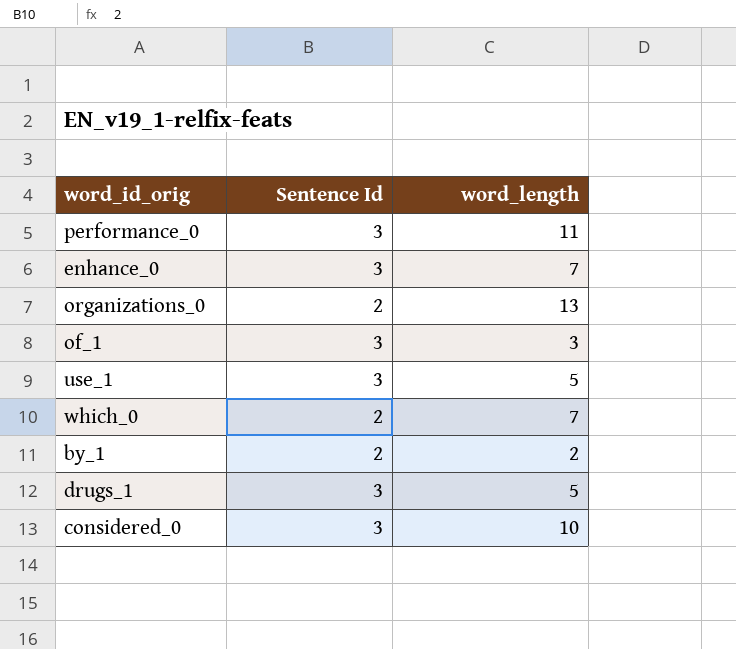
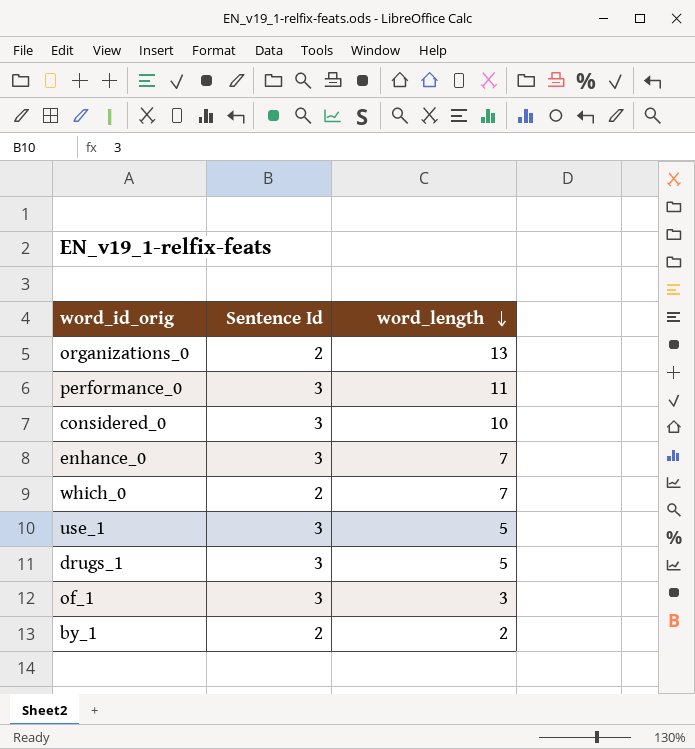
row order: none -> word_length descending

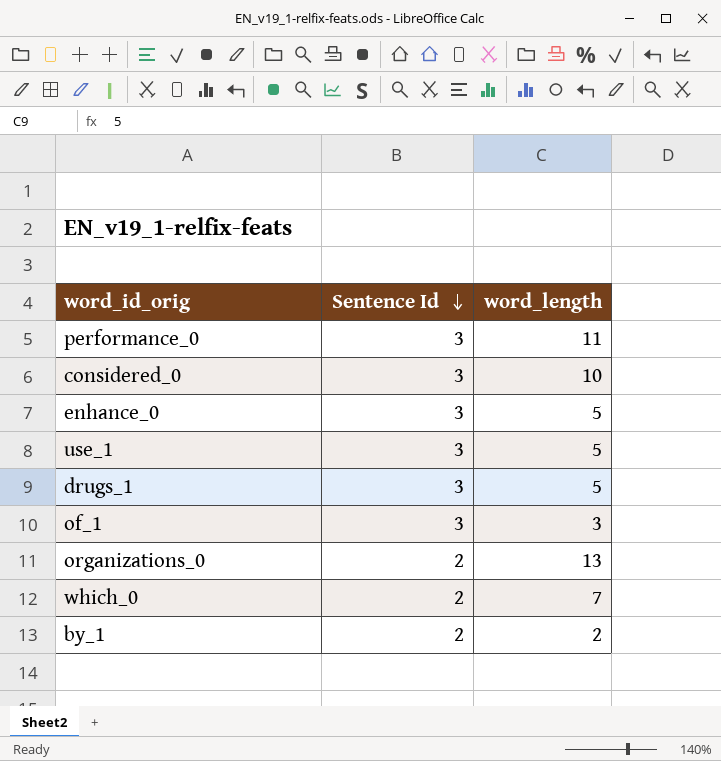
row order: word_length descending -> Sentence Id descending
enhance_0 | word_length: 7 -> 5

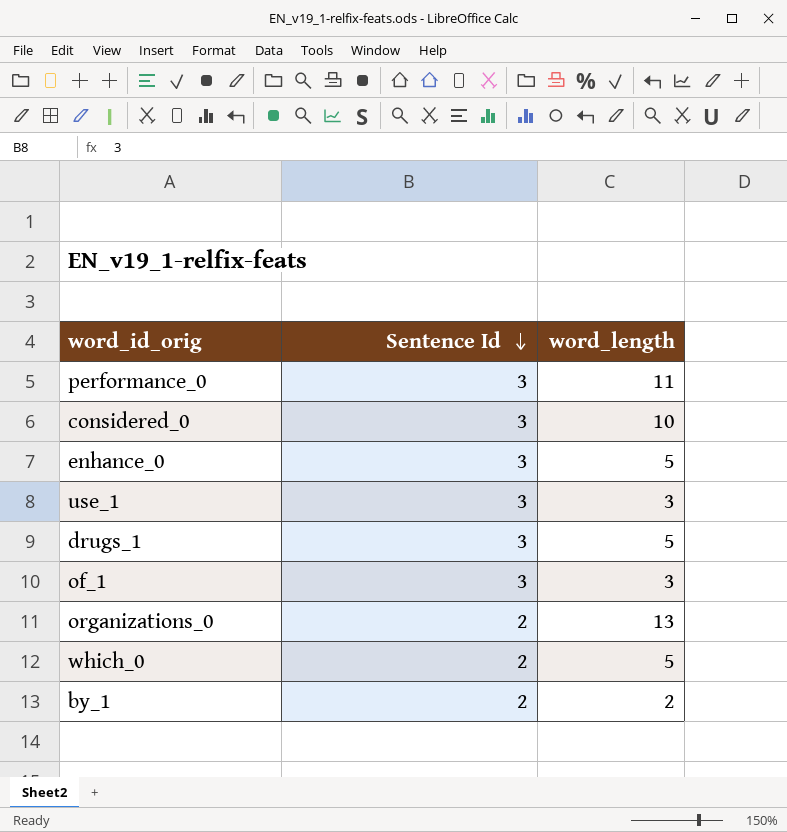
use_1 | word_length: 5 -> 3
which_0 | word_length: 7 -> 5

